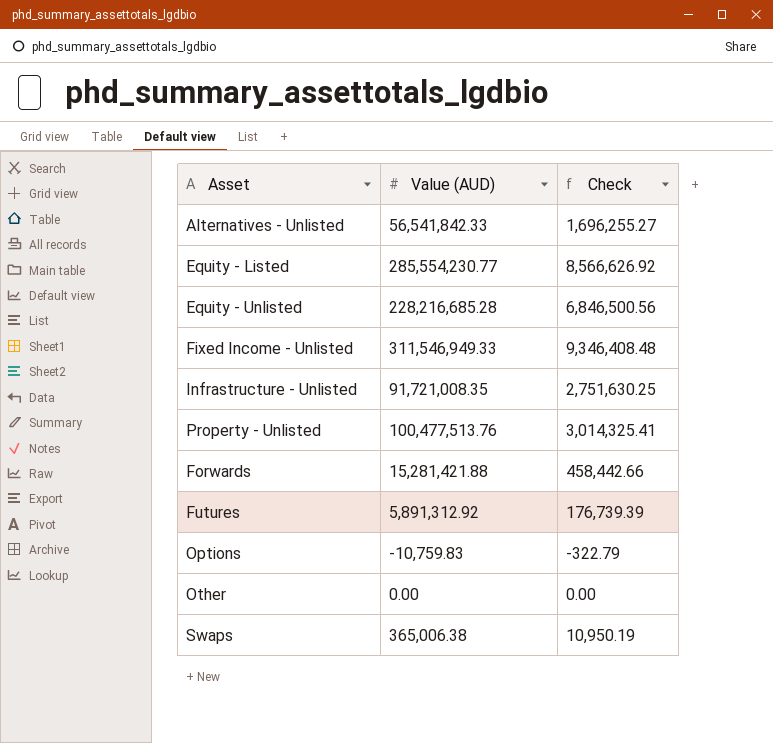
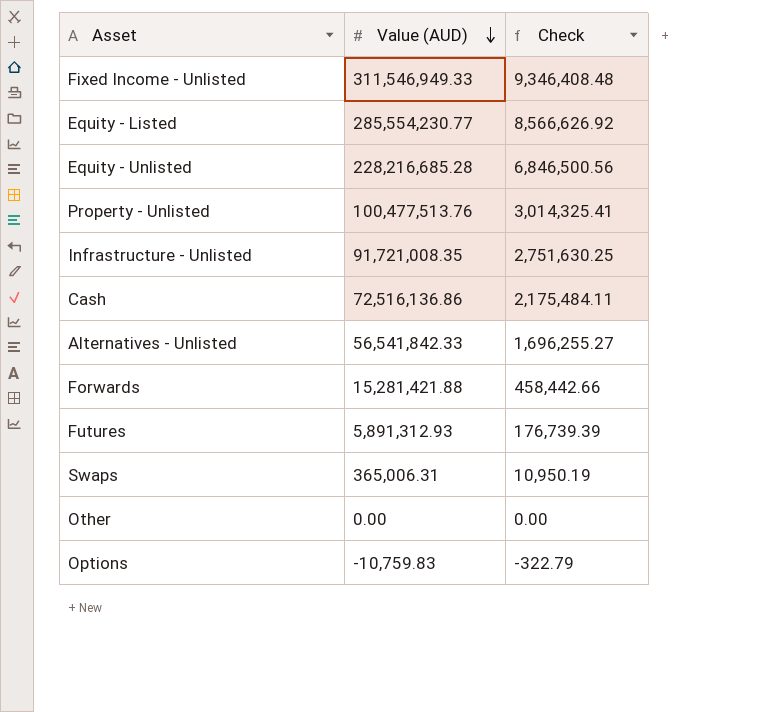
row order: none -> Value (AUD) descending
row Cash: none -> 72,516,136.86 | 2,175,484.11
Futures | Value (AUD): 5,891,312.92 -> 5,891,312.93
Swaps | Value (AUD): 365,006.38 -> 365,006.31

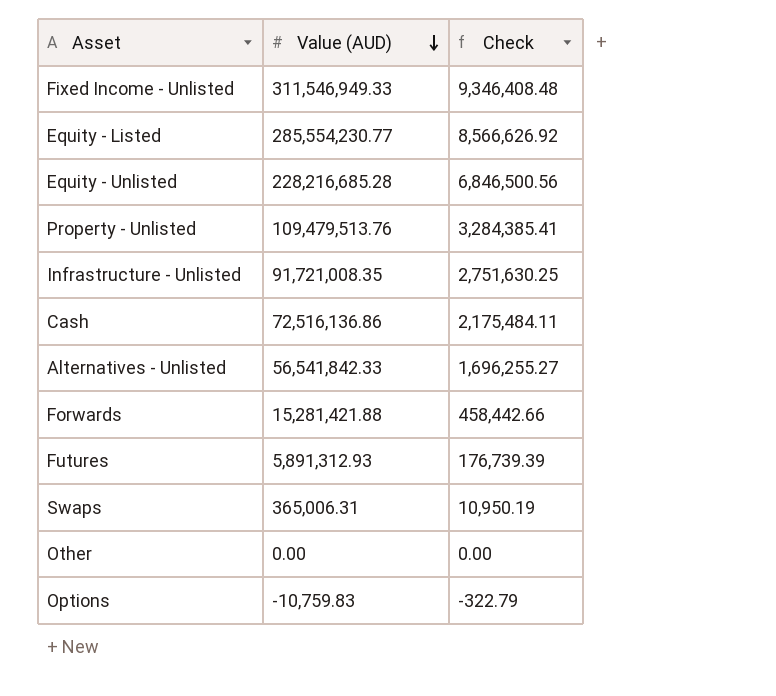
Property - Unlisted | Value (AUD): 100,477,513.76 -> 109,479,513.76
Property - Unlisted | Check: 3,014,325.41 -> 3,284,385.41

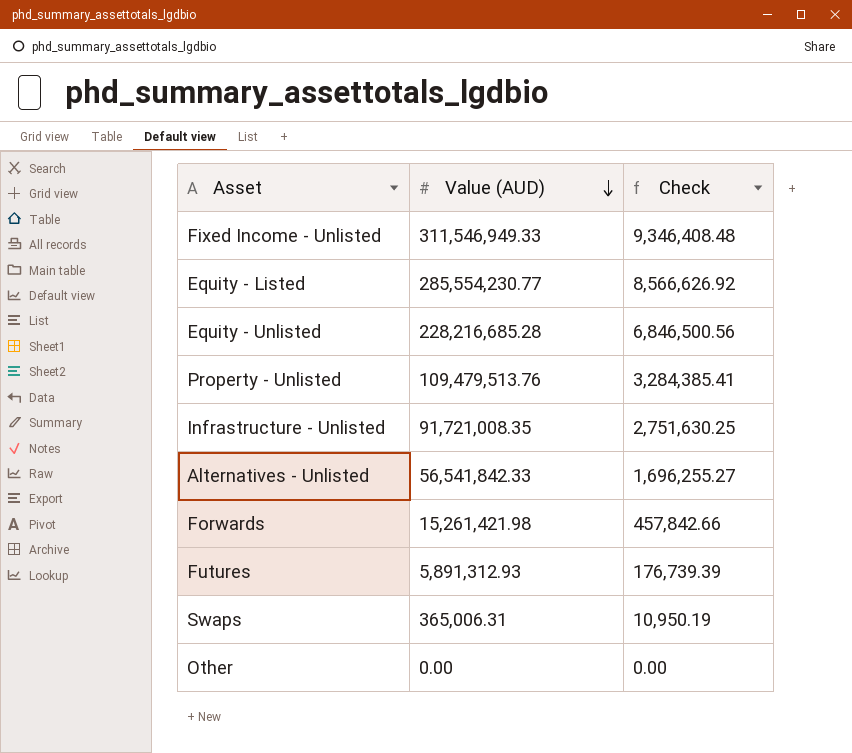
row Cash: 72,516,136.86 | 2,175,484.11 -> none
row Options: -10,759.83 | -322.79 -> none
Forwards | Value (AUD): 15,281,421.88 -> 15,261,421.98
Forwards | Check: 458,442.66 -> 457,842.66

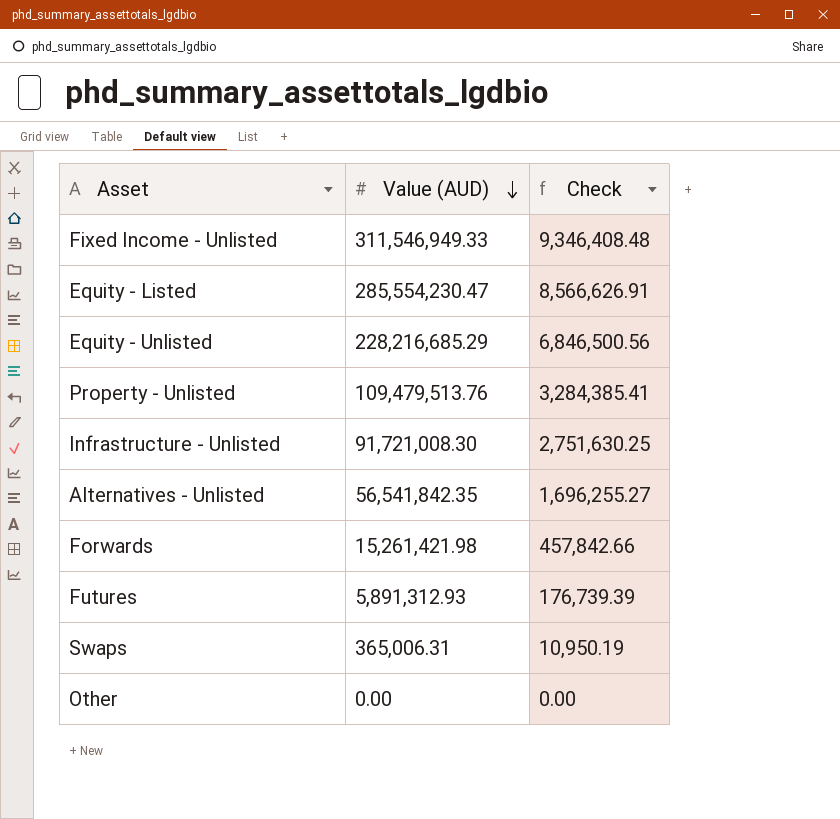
Equity - Listed | Value (AUD): 285,554,230.77 -> 285,554,230.47
Equity - Listed | Check: 8,566,626.92 -> 8,566,626.91
Equity - Unlisted | Value (AUD): 228,216,685.28 -> 228,216,685.29
Infrastructure - Unlisted | Value (AUD): 91,721,008.35 -> 91,721,008.30
Alternatives - Unlisted | Value (AUD): 56,541,842.33 -> 56,541,842.35

